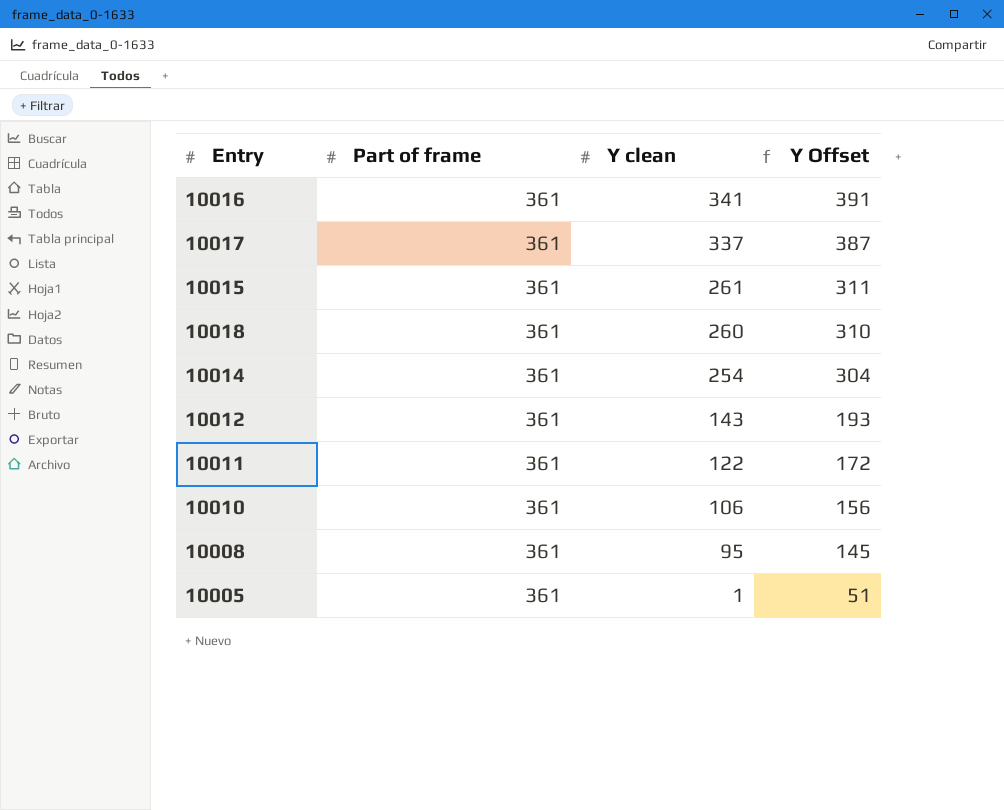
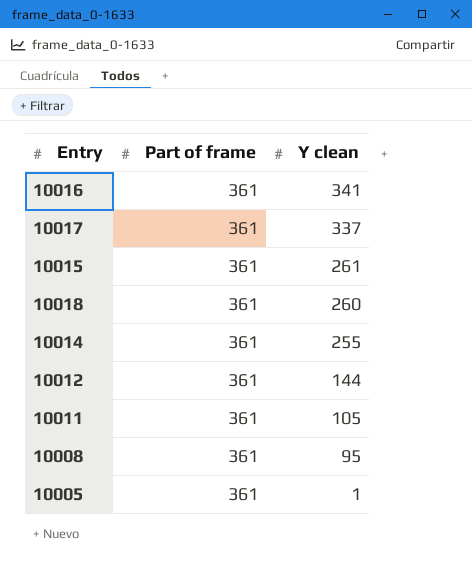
column Y Offset | formula: [Y clean] + 50 -> none
row 10010: 361 | 106 | 156 -> none
10014 | Y clean: 254 -> 255
10012 | Y clean: 143 -> 144
10011 | Y clean: 122 -> 105

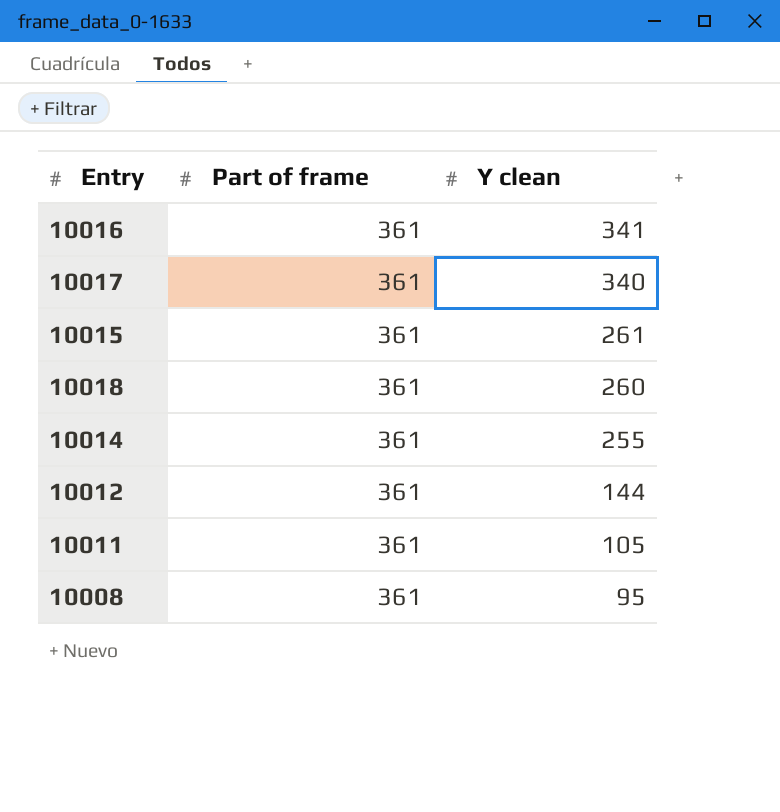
row 10005: 361 | 1 -> none
10017 | Y clean: 337 -> 340

